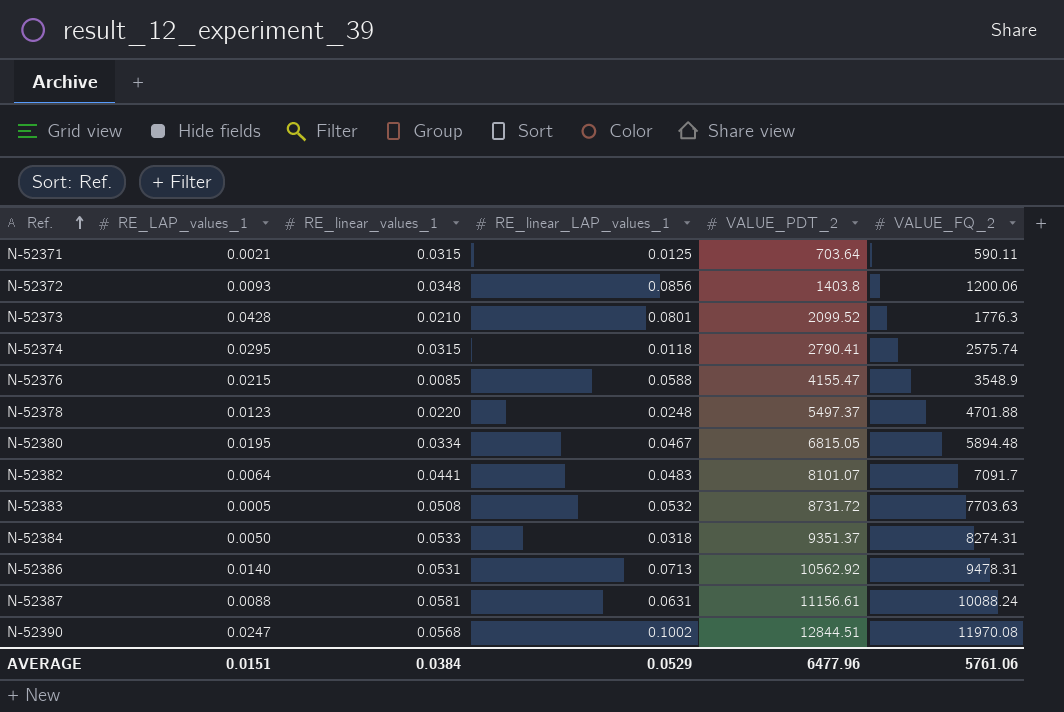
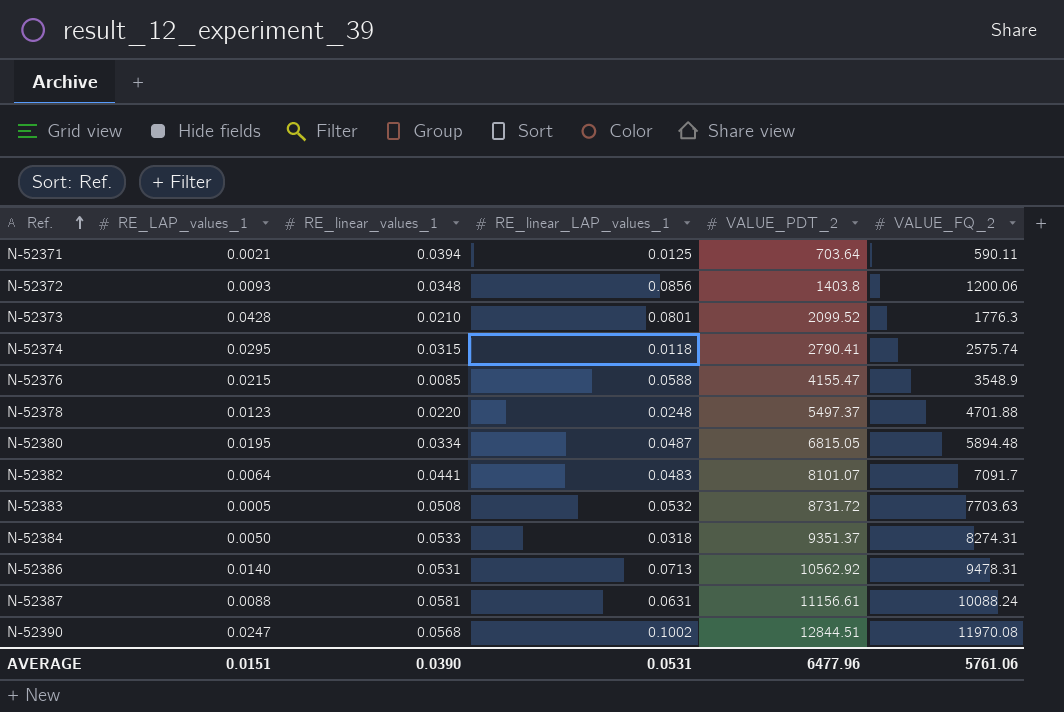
N-52371 | RE_linear_values_1: 0.0315 -> 0.0394
N-52380 | RE_linear_LAP_values_1: 0.0467 -> 0.0487
AVERAGE | RE_linear_values_1: 0.0384 -> 0.0390
AVERAGE | RE_linear_LAP_values_1: 0.0529 -> 0.0531

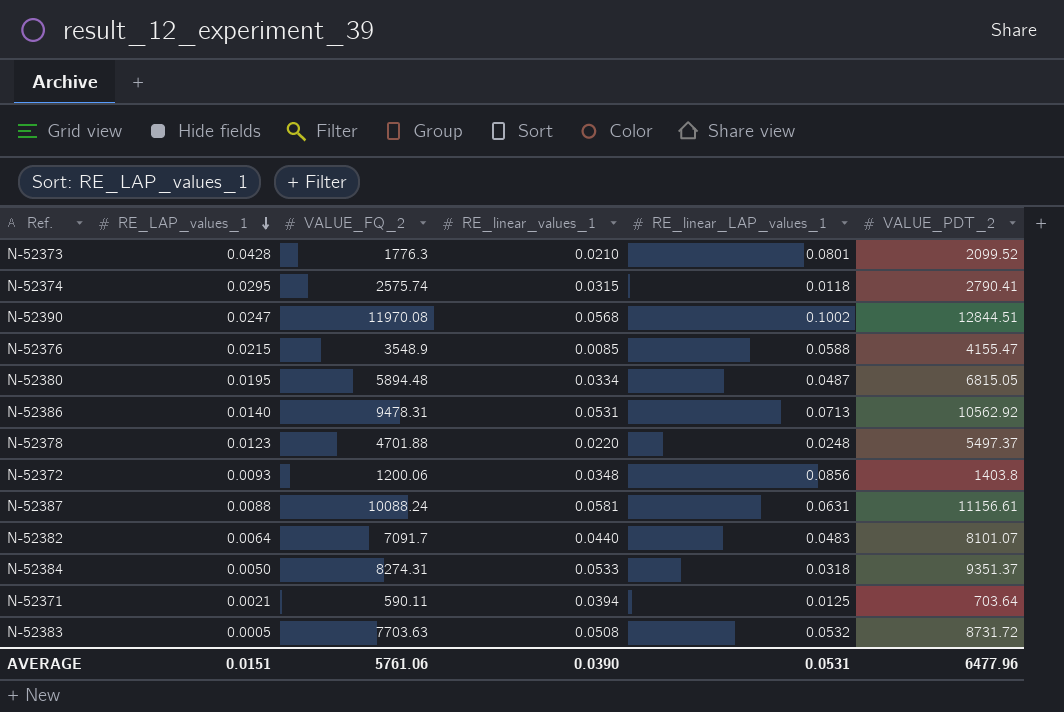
row order: Ref. ascending -> RE_LAP_values_1 descending
column VALUE_FQ_2 | position: 6 -> 3
N-52382 | RE_linear_values_1: 0.0441 -> 0.0440

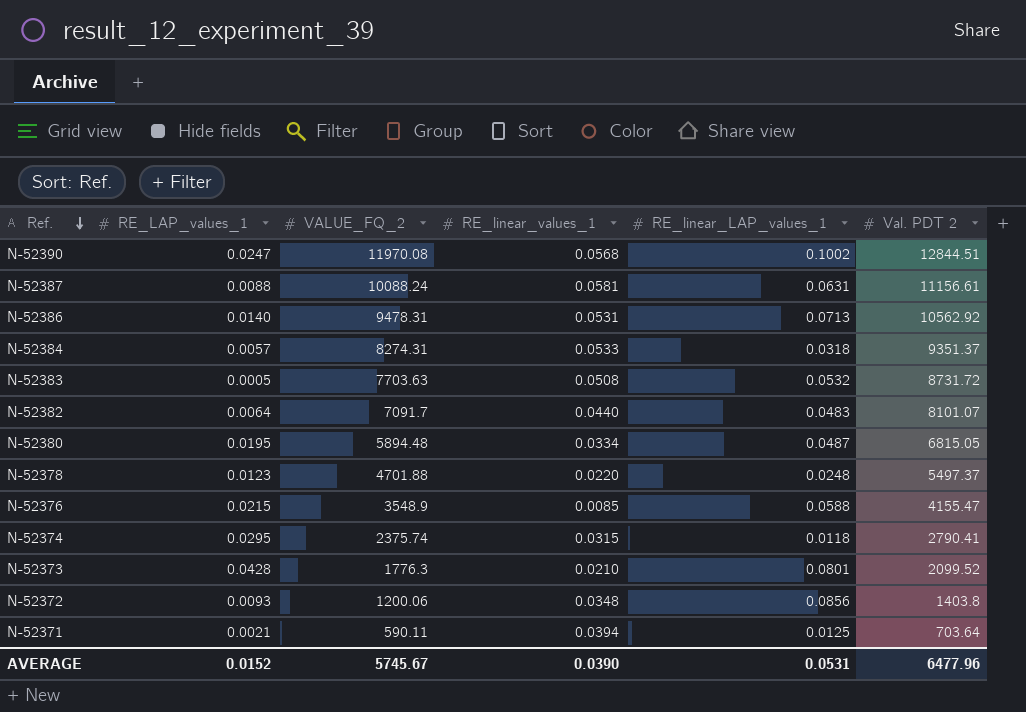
row order: RE_LAP_values_1 descending -> Ref. descending
column name: VALUE_PDT_2 -> Val. PDT 2
N-52384 | RE_LAP_values_1: 0.0050 -> 0.0057
N-52374 | VALUE_FQ_2: 2575.74 -> 2375.74
AVERAGE | RE_LAP_values_1: 0.0151 -> 0.0152
AVERAGE | VALUE_FQ_2: 5761.06 -> 5745.67

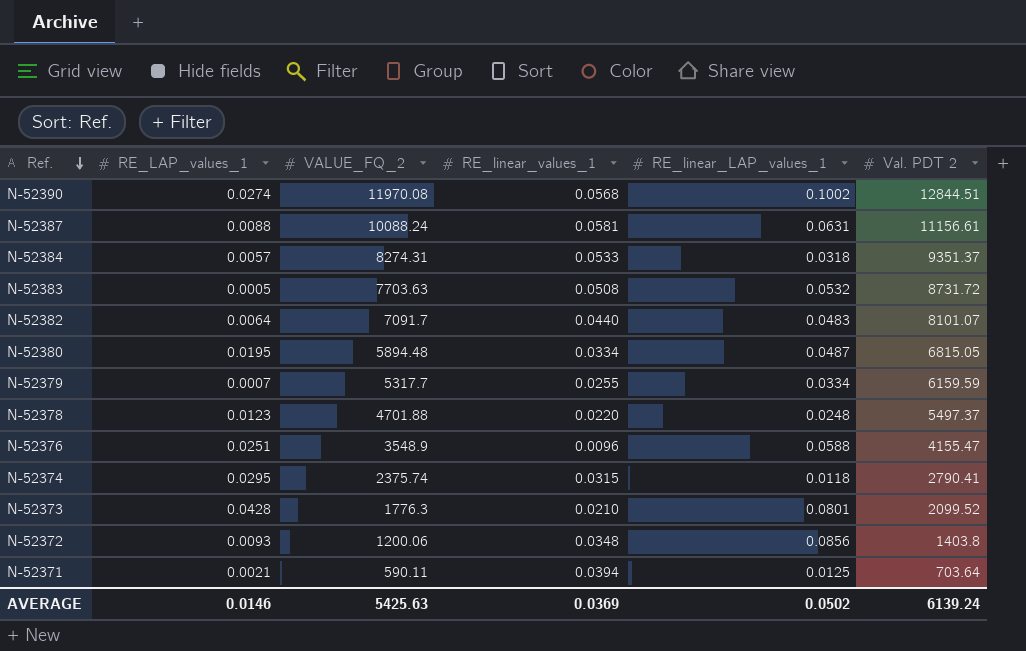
row N-52386: 0.0140 | 9478.31 | 0.0531 | 0.0713 | 10562.92 -> none
N-52390 | RE_LAP_values_1: 0.0247 -> 0.0274
row N-52379: none -> 0.0007 | 5317.7 | 0.0255 | 0.0334 | 6159.59
N-52376 | RE_LAP_values_1: 0.0215 -> 0.0251
N-52376 | RE_linear_values_1: 0.0085 -> 0.0096
AVERAGE | RE_LAP_values_1: 0.0152 -> 0.0146
AVERAGE | VALUE_FQ_2: 5745.67 -> 5425.63
AVERAGE | RE_linear_values_1: 0.0390 -> 0.0369
AVERAGE | RE_linear_LAP_values_1: 0.0531 -> 0.0502
AVERAGE | Val. PDT 2: 6477.96 -> 6139.24

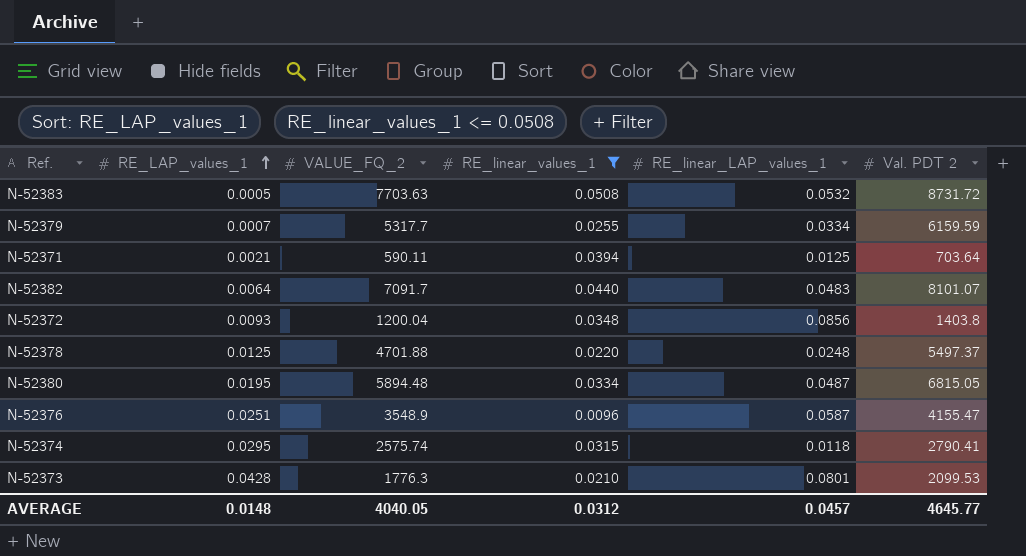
filter: none -> RE_linear_values_1 <= 0.0508
row order: Ref. descending -> RE_LAP_values_1 ascending
N-52372 | VALUE_FQ_2: 1200.06 -> 1200.04
N-52378 | RE_LAP_values_1: 0.0123 -> 0.0125
N-52376 | RE_linear_LAP_values_1: 0.0588 -> 0.0587
N-52374 | VALUE_FQ_2: 2375.74 -> 2575.74
N-52373 | Val. PDT 2: 2099.52 -> 2099.53
AVERAGE | RE_LAP_values_1: 0.0146 -> 0.0148
AVERAGE | VALUE_FQ_2: 5425.63 -> 4040.05
AVERAGE | RE_linear_values_1: 0.0369 -> 0.0312
AVERAGE | RE_linear_LAP_values_1: 0.0502 -> 0.0457
AVERAGE | Val. PDT 2: 6139.24 -> 4645.77

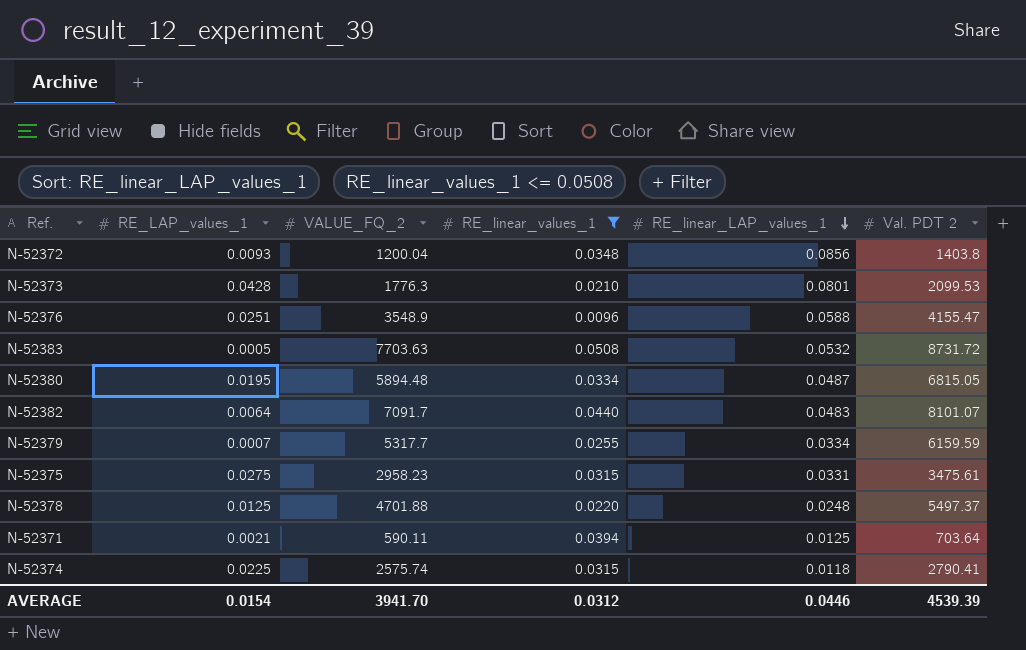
row order: RE_LAP_values_1 ascending -> RE_linear_LAP_values_1 descending
N-52376 | RE_linear_LAP_values_1: 0.0587 -> 0.0588
row N-52375: none -> 0.0275 | 2958.23 | 0.0315 | 0.0331 | 3475.61
N-52374 | RE_LAP_values_1: 0.0295 -> 0.0225
AVERAGE | RE_LAP_values_1: 0.0148 -> 0.0154
AVERAGE | VALUE_FQ_2: 4040.05 -> 3941.70
AVERAGE | RE_linear_LAP_values_1: 0.0457 -> 0.0446
AVERAGE | Val. PDT 2: 4645.77 -> 4539.39

